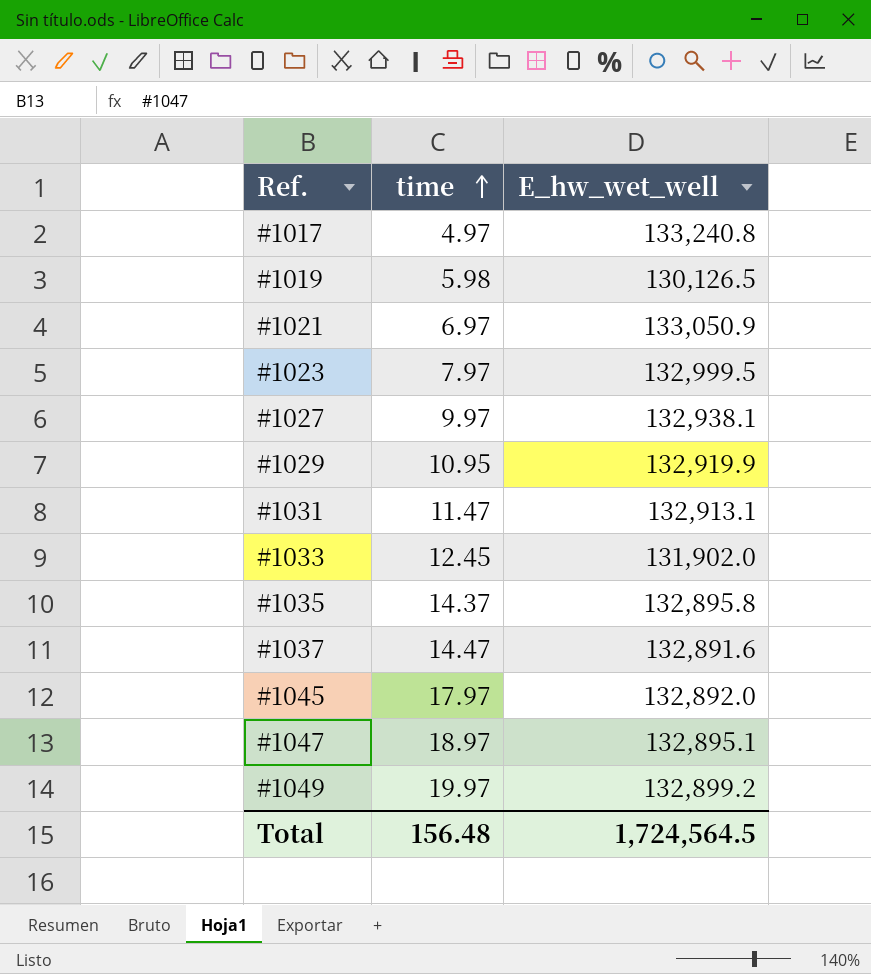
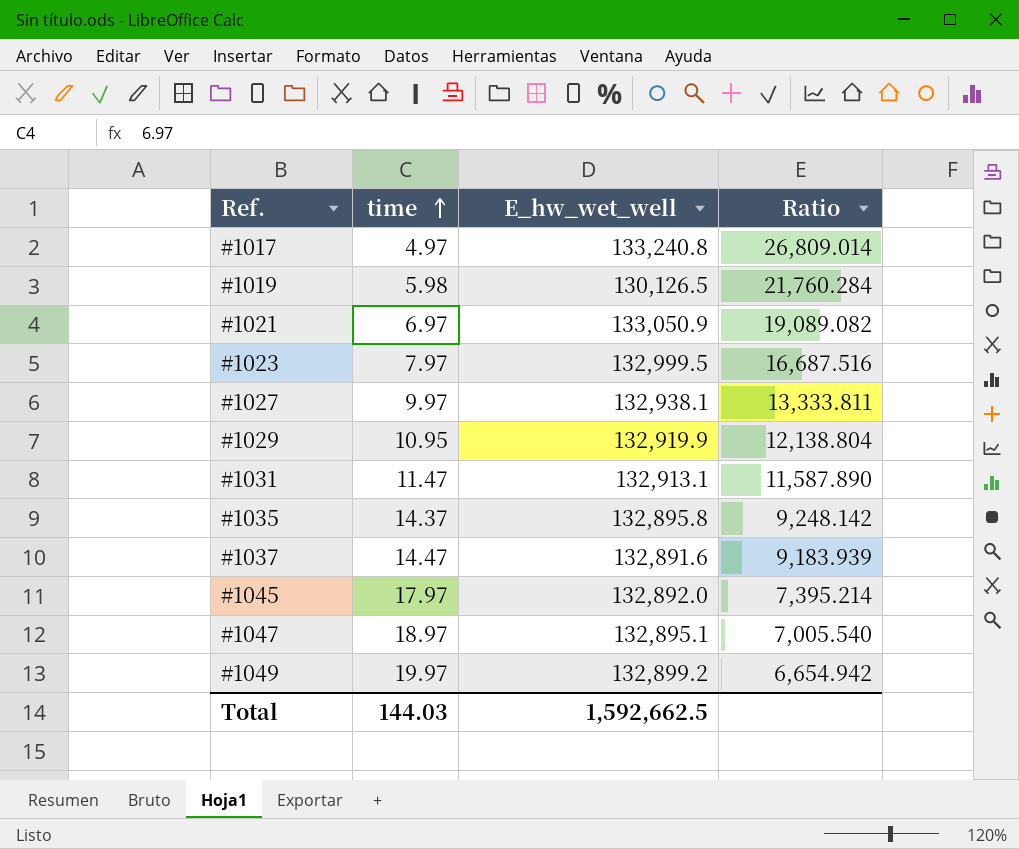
column Ratio | formula: none -> [E_hw_wet_well] / [time]
row #1033: 12.45 | 131,902.0 -> none
Total | time: 156.48 -> 144.03
Total | E_hw_wet_well: 1,724,564.5 -> 1,592,662.5

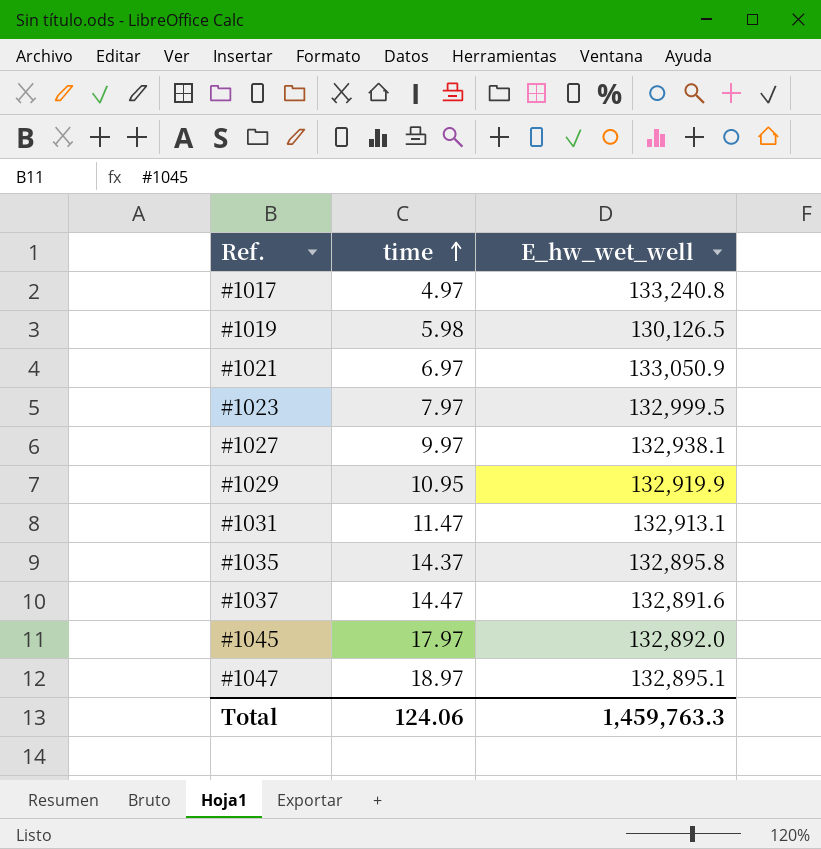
column Ratio | formula: [E_hw_wet_well] / [time] -> none
row #1049: 19.97 | 132,899.2 | 6,654.942 -> none
Total | time: 144.03 -> 124.06
Total | E_hw_wet_well: 1,592,662.5 -> 1,459,763.3

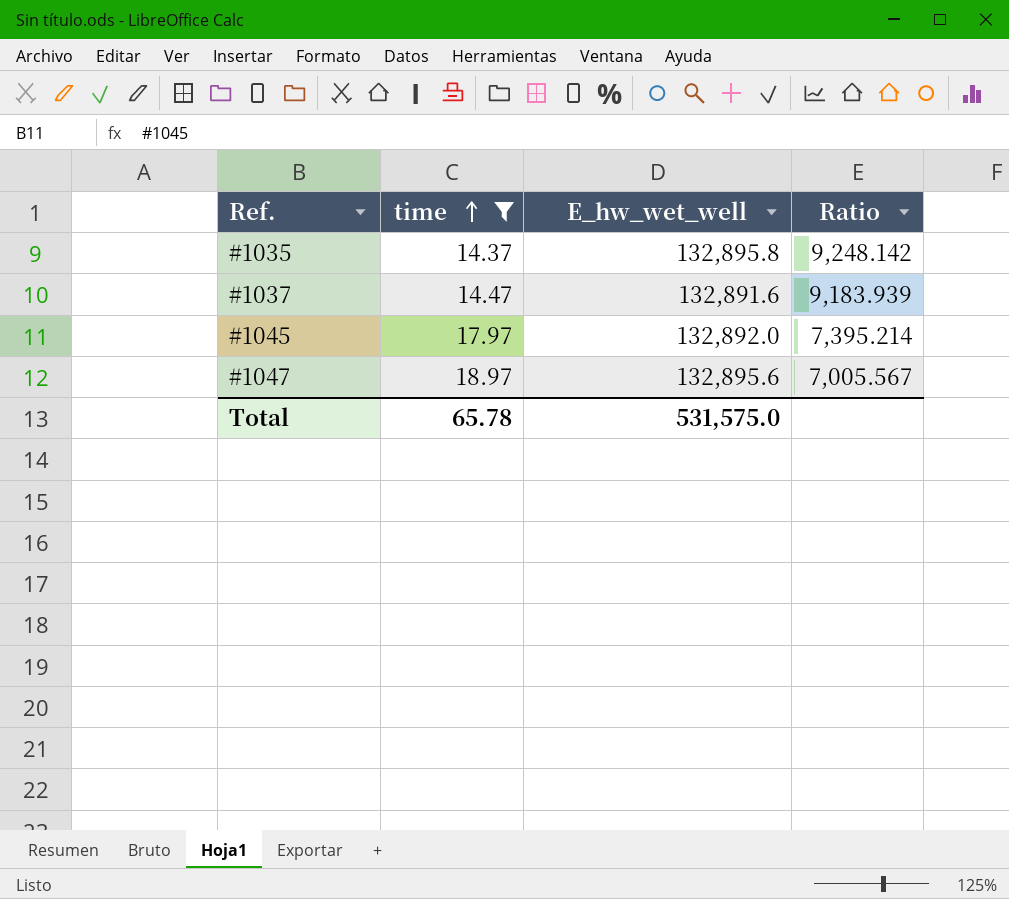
filter: none -> time >= 14.37
column Ratio | formula: none -> [E_hw_wet_well] / [time]
#1047 | E_hw_wet_well: 132,895.1 -> 132,895.6
Total | time: 124.06 -> 65.78
Total | E_hw_wet_well: 1,459,763.3 -> 531,575.0

